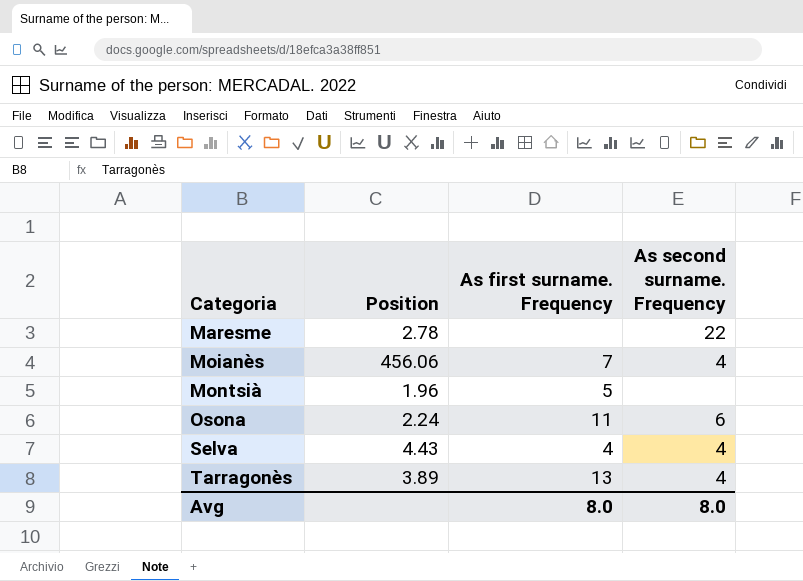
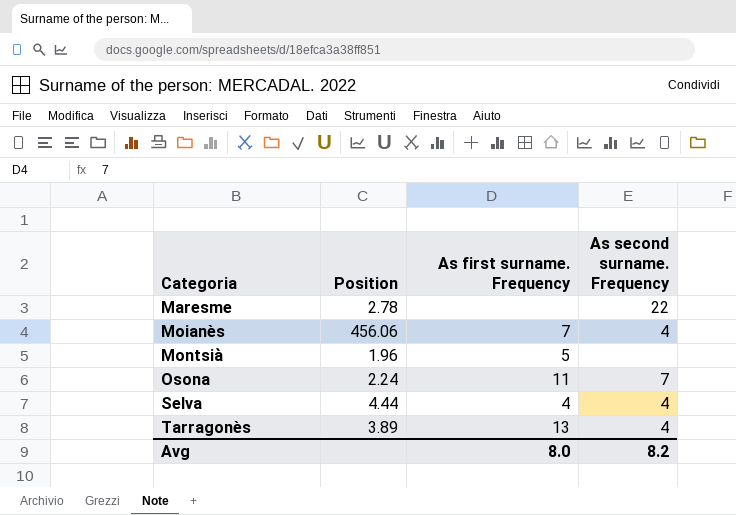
Osona | As second surname. Frequency: 6 -> 7
Selva | Position: 4.43 -> 4.44
Avg | As second surname. Frequency: 8.0 -> 8.2

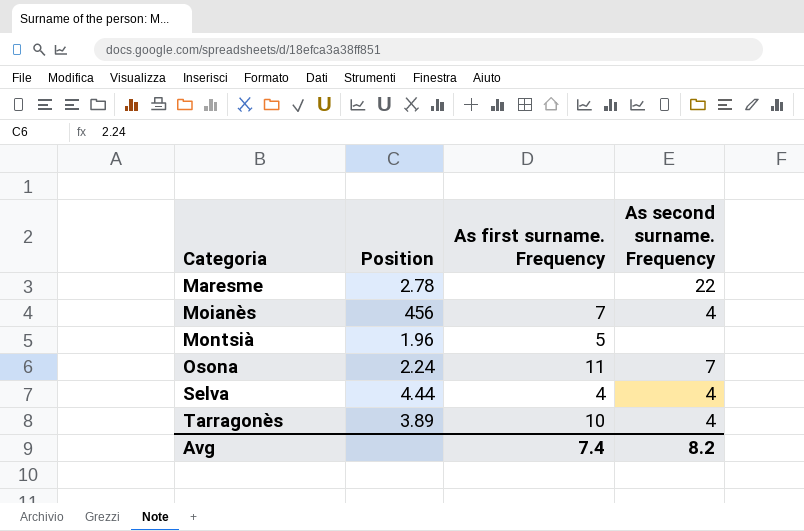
Moianès | Position: 456.06 -> 456
Tarragonès | As first surname. Frequency: 13 -> 10
Avg | As first surname. Frequency: 8.0 -> 7.4

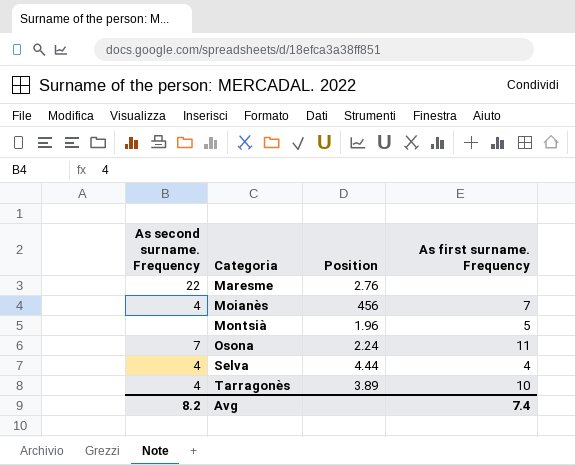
column As second surname. Frequency | position: 4 -> 1
Maresme | Position: 2.78 -> 2.76

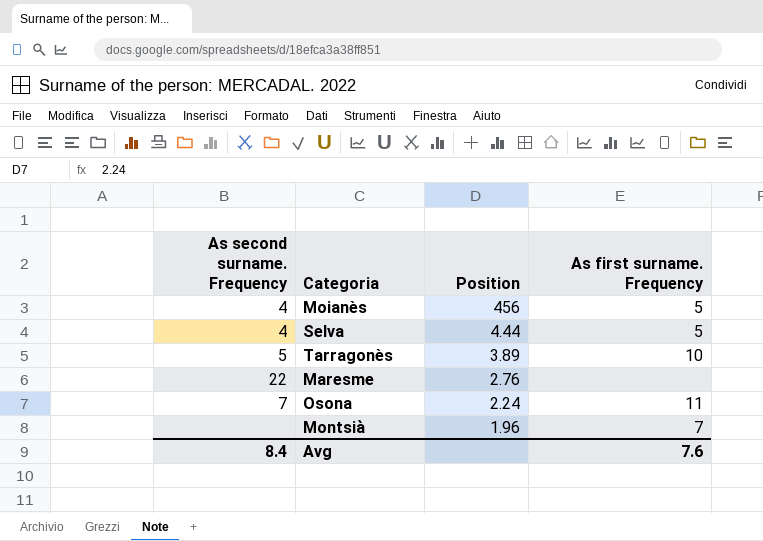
row order: Categoria ascending -> Position descending
Moianès | As first surname. Frequency: 7 -> 5
Selva | As first surname. Frequency: 4 -> 5
Tarragonès | As second surname. Frequency: 4 -> 5
Montsià | As first surname. Frequency: 5 -> 7
Avg | As second surname. Frequency: 8.2 -> 8.4
Avg | As first surname. Frequency: 7.4 -> 7.6

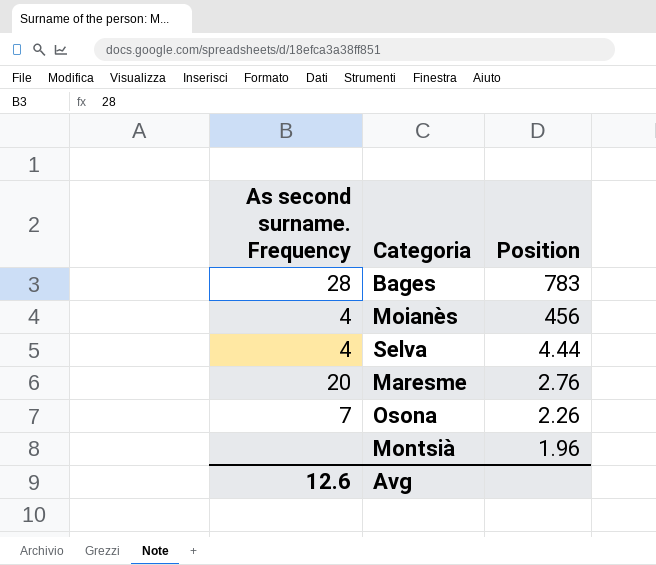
column As first surname. Frequency | position: 4 -> none
row Tarragonès: 5 | 3.89 | 10 -> none
row Bages: none -> 28 | 783
Maresme | As second surname. Frequency: 22 -> 20
Osona | Position: 2.24 -> 2.26
Avg | As second surname. Frequency: 8.4 -> 12.6

